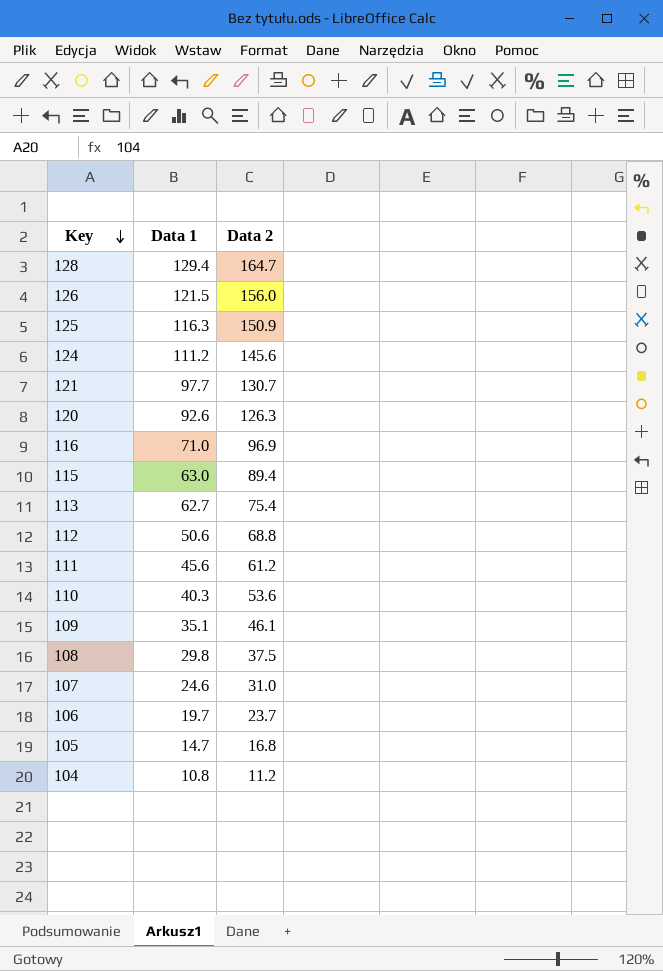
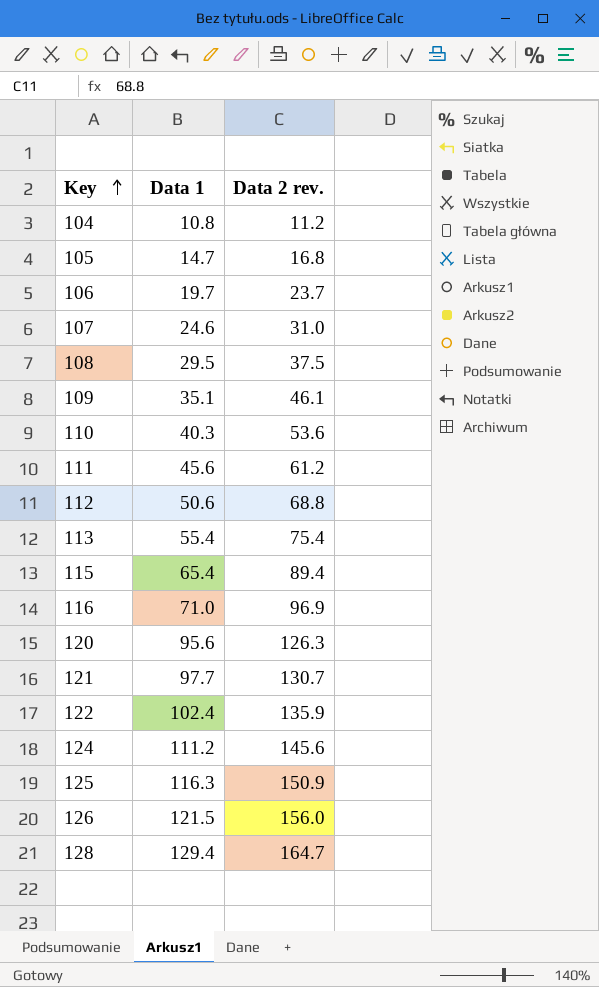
row order: Key descending -> Key ascending
column name: Data 2 -> Data 2 rev.
108 | Data 1: 29.8 -> 29.5
113 | Data 1: 62.7 -> 55.4
115 | Data 1: 63.0 -> 65.4
120 | Data 1: 92.6 -> 95.6
row 122: none -> 102.4 | 135.9

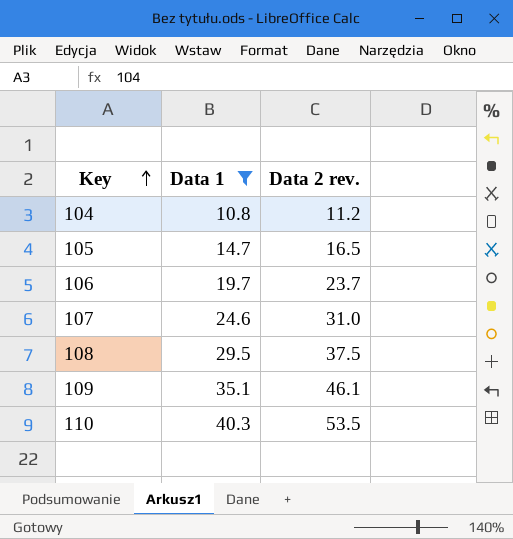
filter: none -> Data 1 <= 40.3
105 | Data 2 rev.: 16.8 -> 16.5
110 | Data 2 rev.: 53.6 -> 53.5

